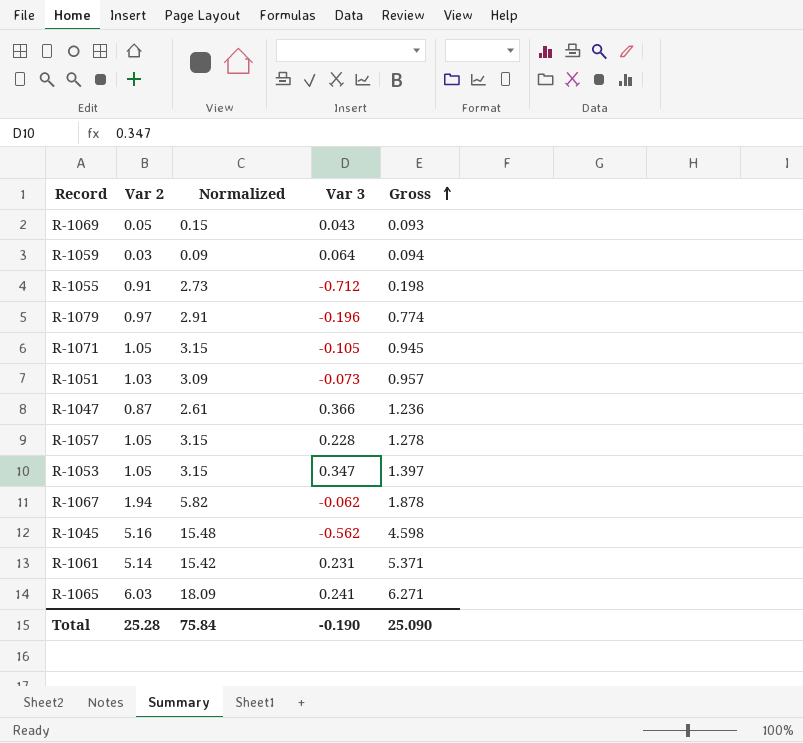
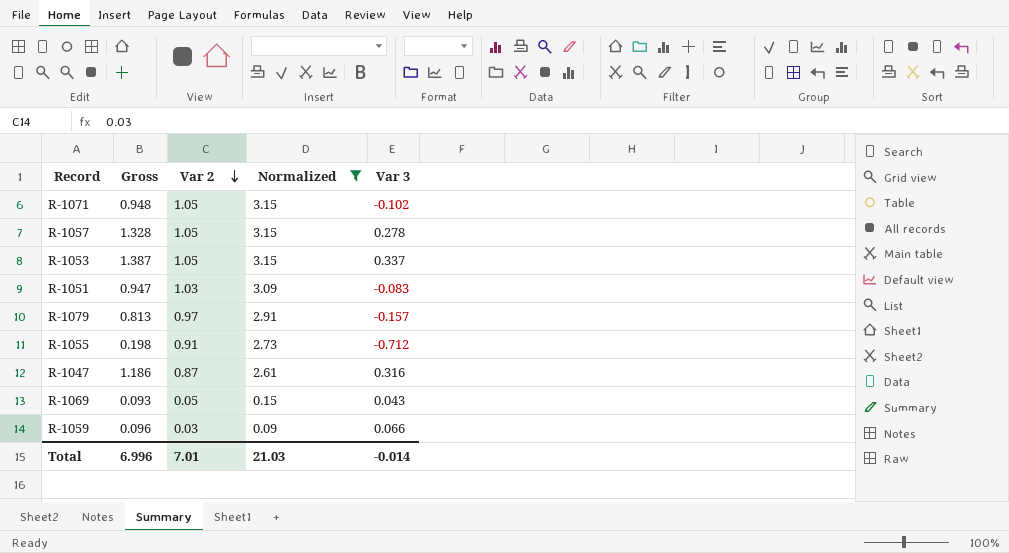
filter: none -> Normalized <= 3.15
row order: Gross ascending -> Var 2 descending
column Gross | position: 5 -> 2
R-1071 | Gross: 0.945 -> 0.948
R-1071 | Var 3: -0.105 -> -0.102
R-1057 | Gross: 1.278 -> 1.328
R-1057 | Var 3: 0.228 -> 0.278
R-1053 | Gross: 1.397 -> 1.387
R-1053 | Var 3: 0.347 -> 0.337
R-1051 | Gross: 0.957 -> 0.947
R-1051 | Var 3: -0.073 -> -0.083
R-1079 | Gross: 0.774 -> 0.813
R-1079 | Var 3: -0.196 -> -0.157
R-1047 | Gross: 1.236 -> 1.186
R-1047 | Var 3: 0.366 -> 0.316
R-1059 | Gross: 0.094 -> 0.096
R-1059 | Var 3: 0.064 -> 0.066
Total | Gross: 25.090 -> 6.996
Total | Var 2: 25.28 -> 7.01
Total | Normalized: 75.84 -> 21.03
Total | Var 3: -0.190 -> -0.014

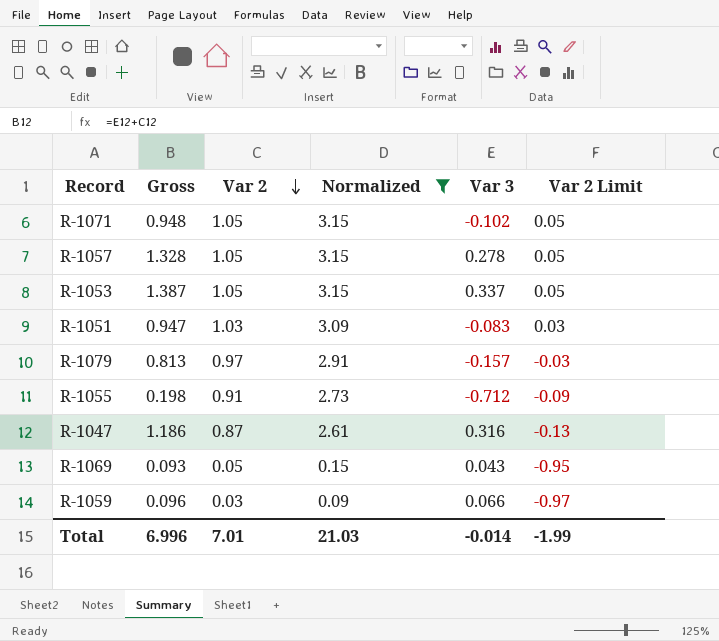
column Var 2 Limit | formula: none -> [Var 2] - 1

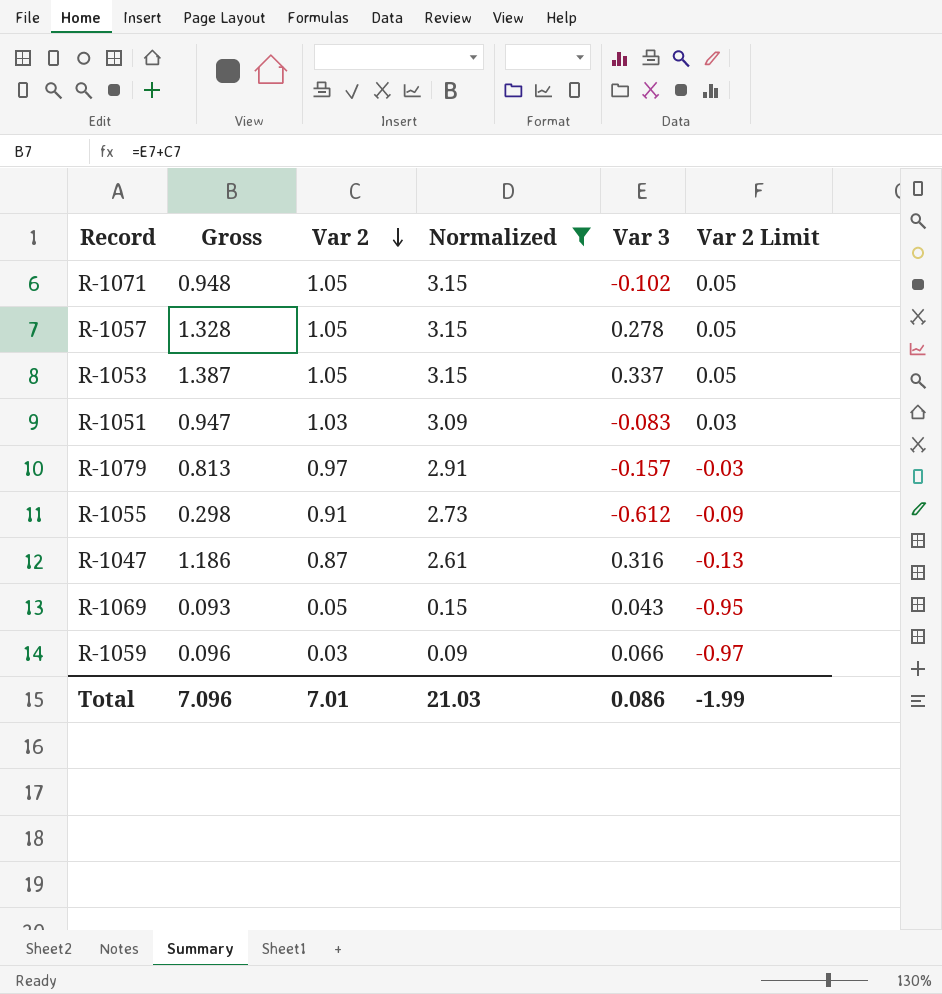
R-1055 | Gross: 0.198 -> 0.298
R-1055 | Var 3: -0.712 -> -0.612
Total | Gross: 6.996 -> 7.096
Total | Var 3: -0.014 -> 0.086

